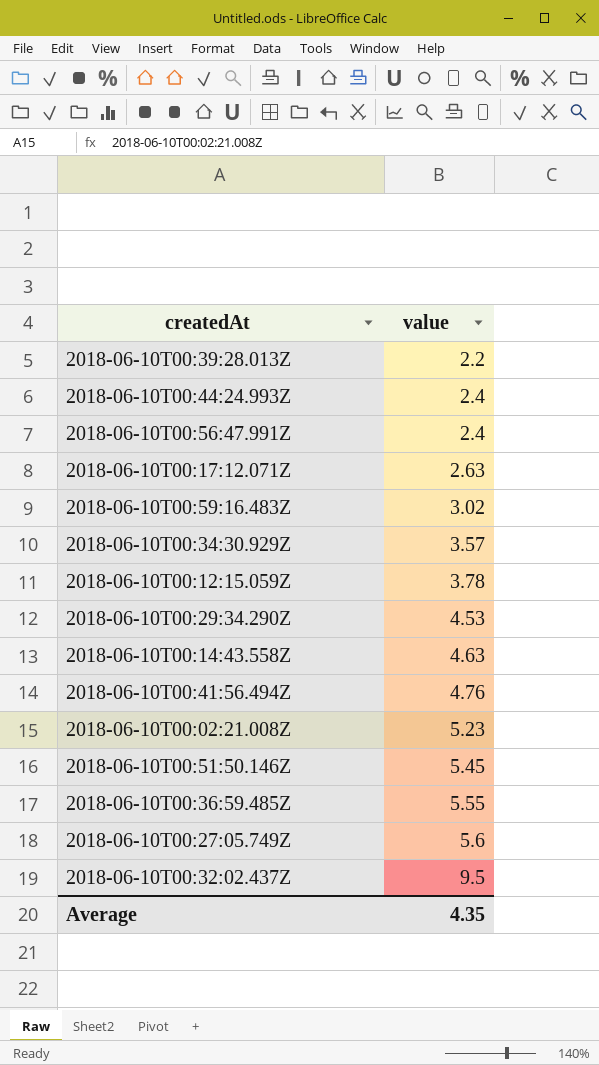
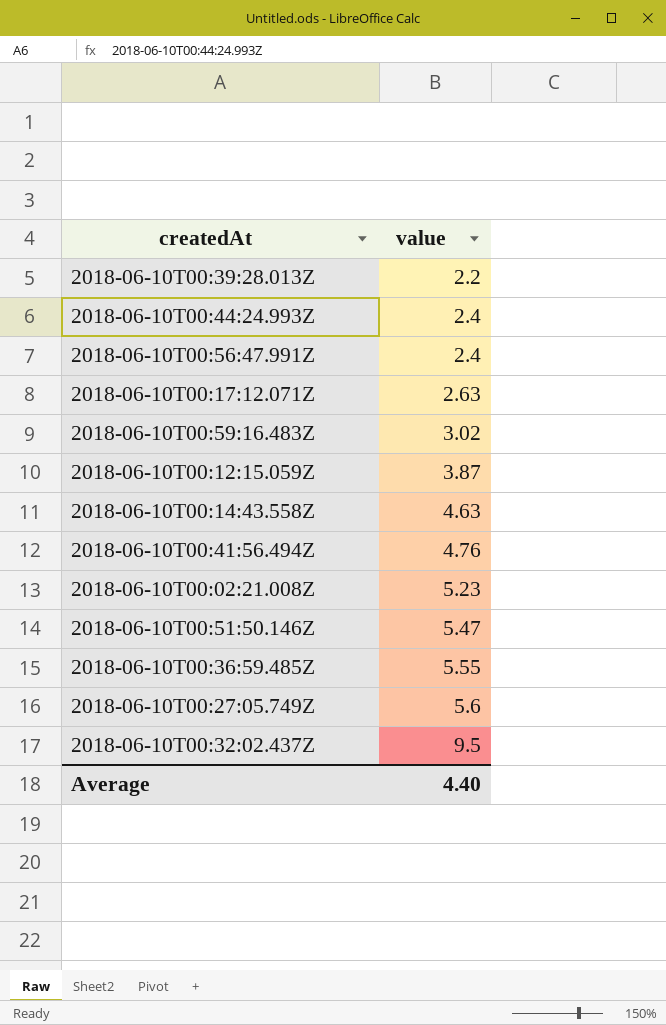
row 2018-06-10T00:34:30.929Z: 3.57 -> none
row 2018-06-10T00:29:34.290Z: 4.53 -> none
2018-06-10T00:12:15.059Z | value: 3.78 -> 3.87
2018-06-10T00:51:50.146Z | value: 5.45 -> 5.47
Average | value: 4.35 -> 4.40

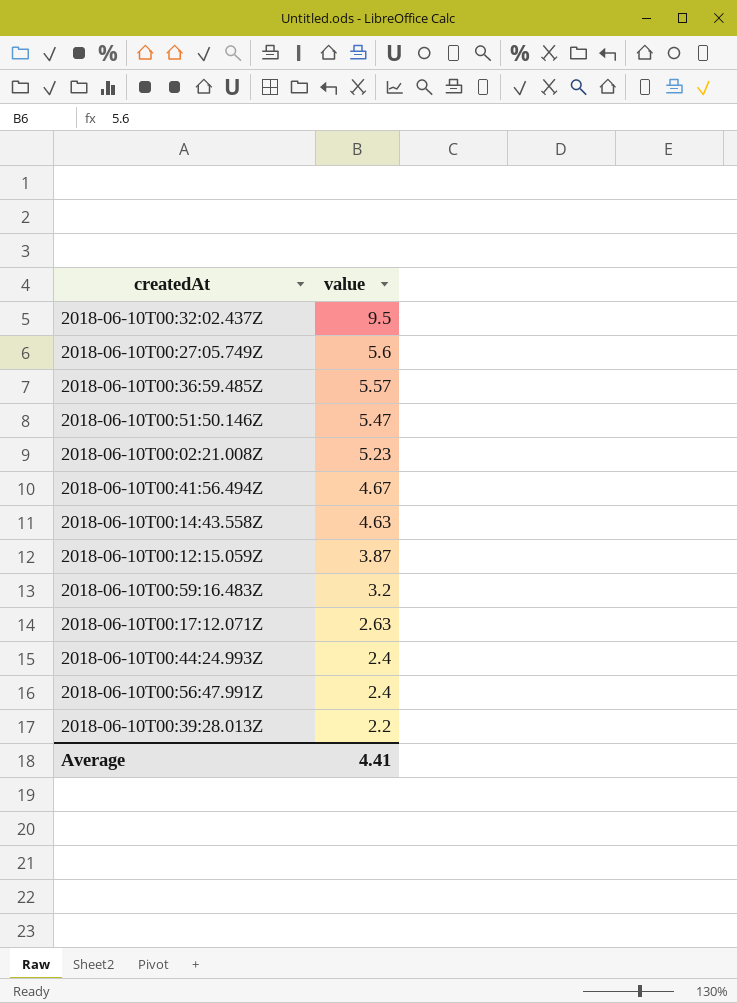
row order: value ascending -> value descending
2018-06-10T00:36:59.485Z | value: 5.55 -> 5.57
2018-06-10T00:41:56.494Z | value: 4.76 -> 4.67
2018-06-10T00:59:16.483Z | value: 3.02 -> 3.2
Average | value: 4.40 -> 4.41

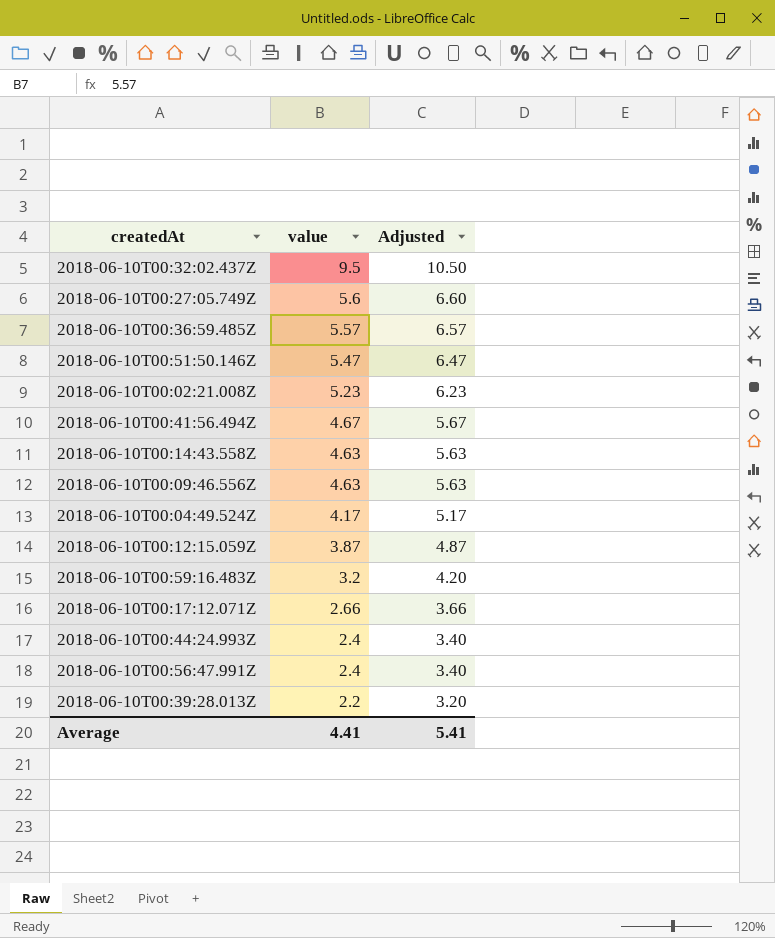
column Adjusted | formula: none -> [value] + 1
row 2018-06-10T00:09:46.556Z: none -> 4.63 | 5.63
row 2018-06-10T00:04:49.524Z: none -> 4.17 | 5.17
2018-06-10T00:17:12.071Z | value: 2.63 -> 2.66

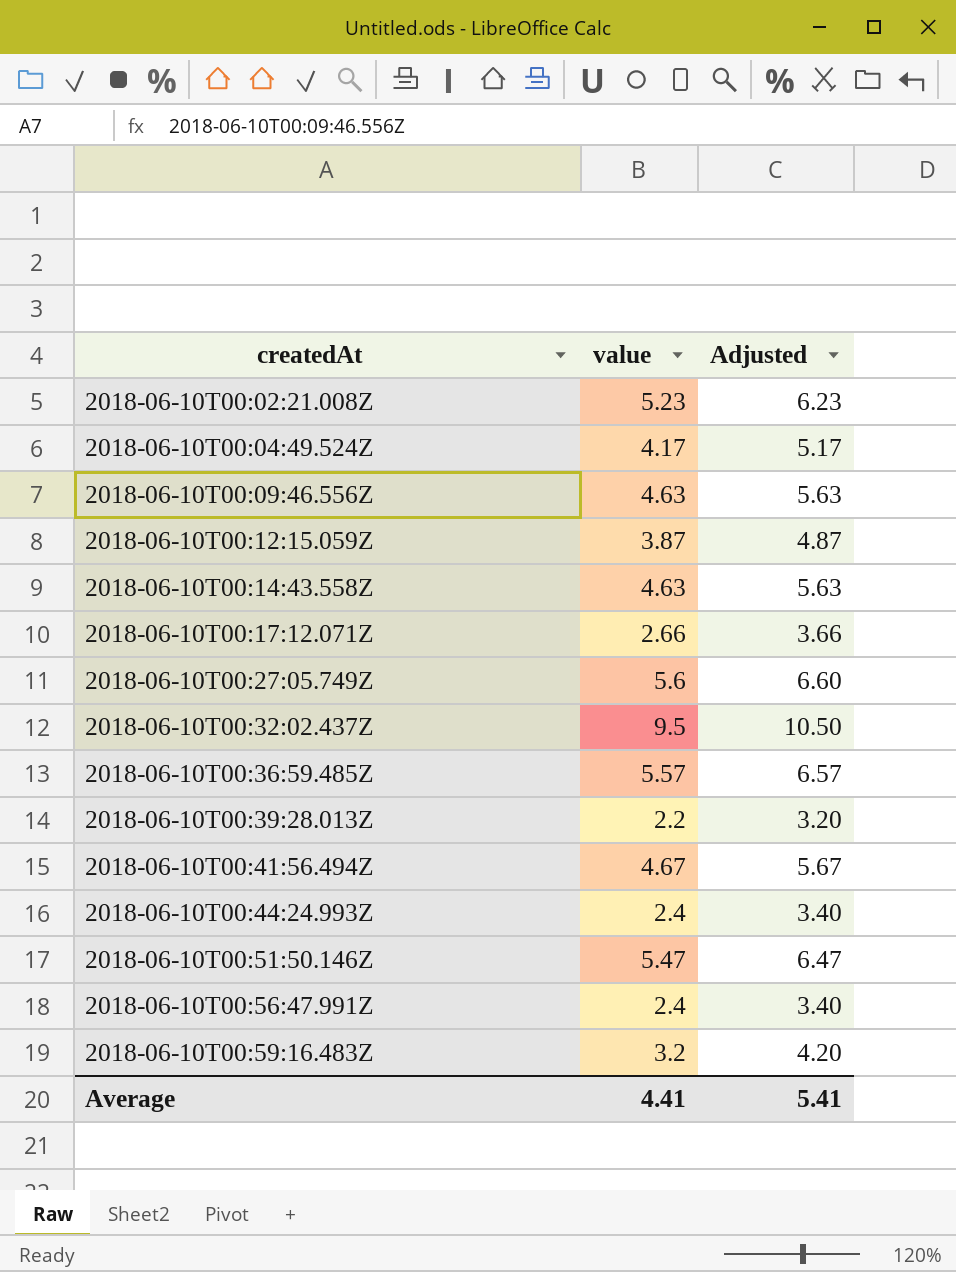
row order: value descending -> createdAt ascending

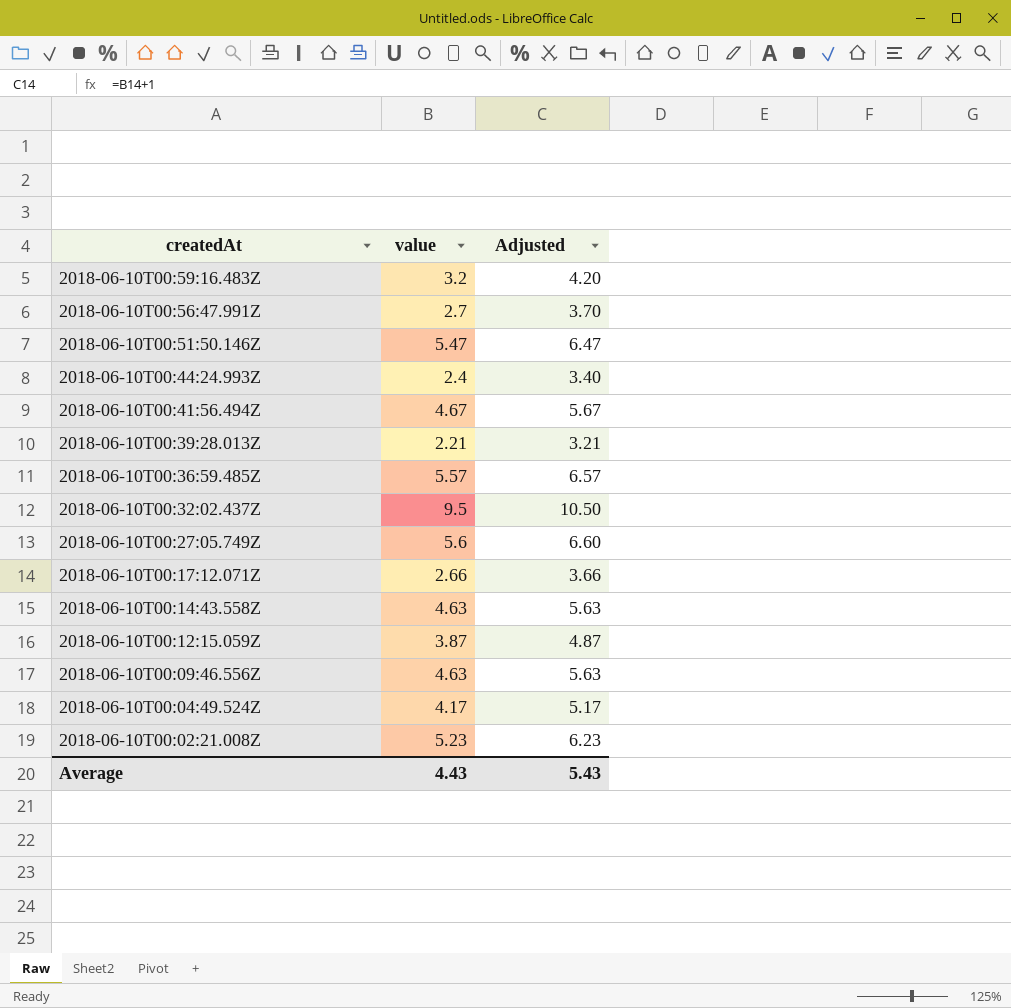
row order: createdAt ascending -> createdAt descending
2018-06-10T00:56:47.991Z | value: 2.4 -> 2.7
2018-06-10T00:56:47.991Z | Adjusted: 3.40 -> 3.70
2018-06-10T00:39:28.013Z | value: 2.2 -> 2.21
2018-06-10T00:39:28.013Z | Adjusted: 3.20 -> 3.21
Average | value: 4.41 -> 4.43
Average | Adjusted: 5.41 -> 5.43

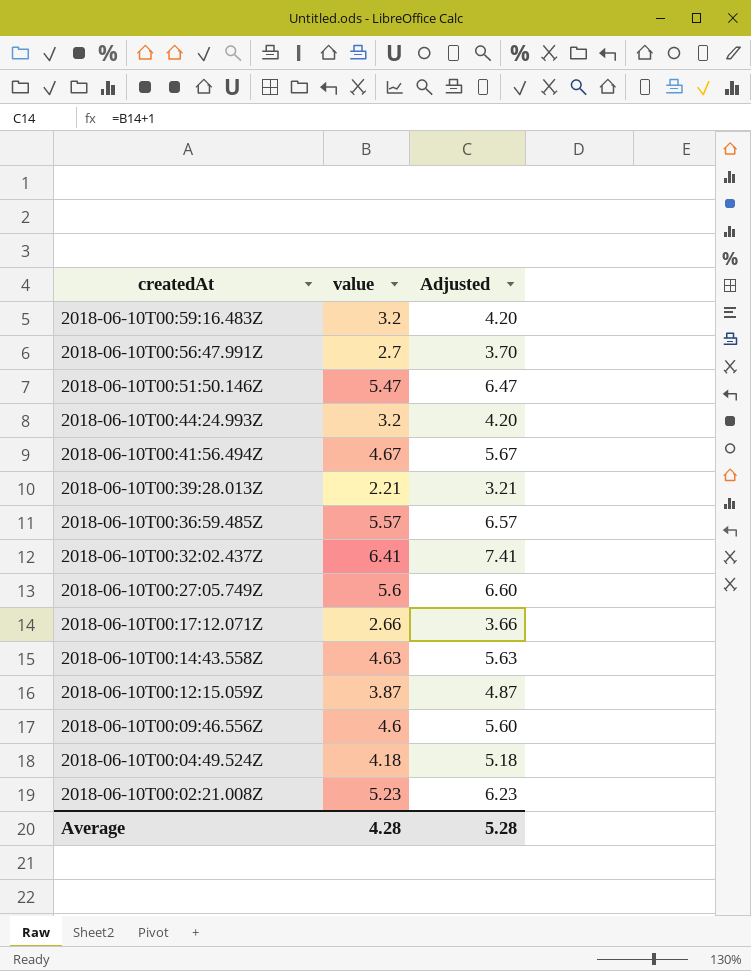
2018-06-10T00:44:24.993Z | value: 2.4 -> 3.2
2018-06-10T00:44:24.993Z | Adjusted: 3.40 -> 4.20
2018-06-10T00:32:02.437Z | value: 9.5 -> 6.41
2018-06-10T00:32:02.437Z | Adjusted: 10.50 -> 7.41
2018-06-10T00:09:46.556Z | value: 4.63 -> 4.6
2018-06-10T00:09:46.556Z | Adjusted: 5.63 -> 5.60
2018-06-10T00:04:49.524Z | value: 4.17 -> 4.18
2018-06-10T00:04:49.524Z | Adjusted: 5.17 -> 5.18
Average | value: 4.43 -> 4.28
Average | Adjusted: 5.43 -> 5.28

